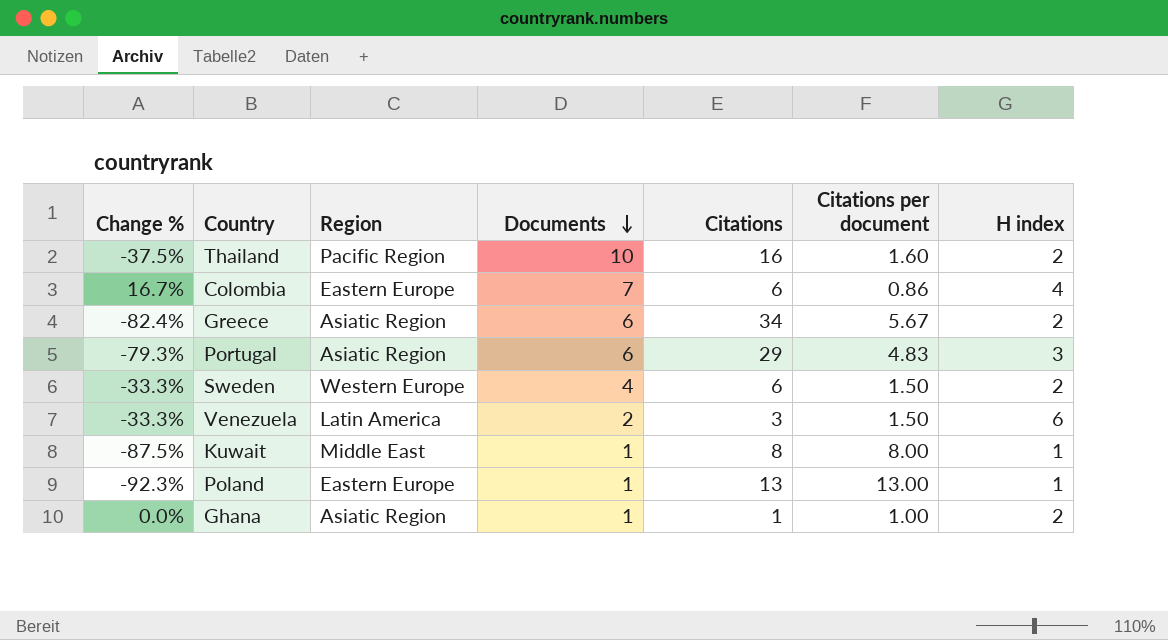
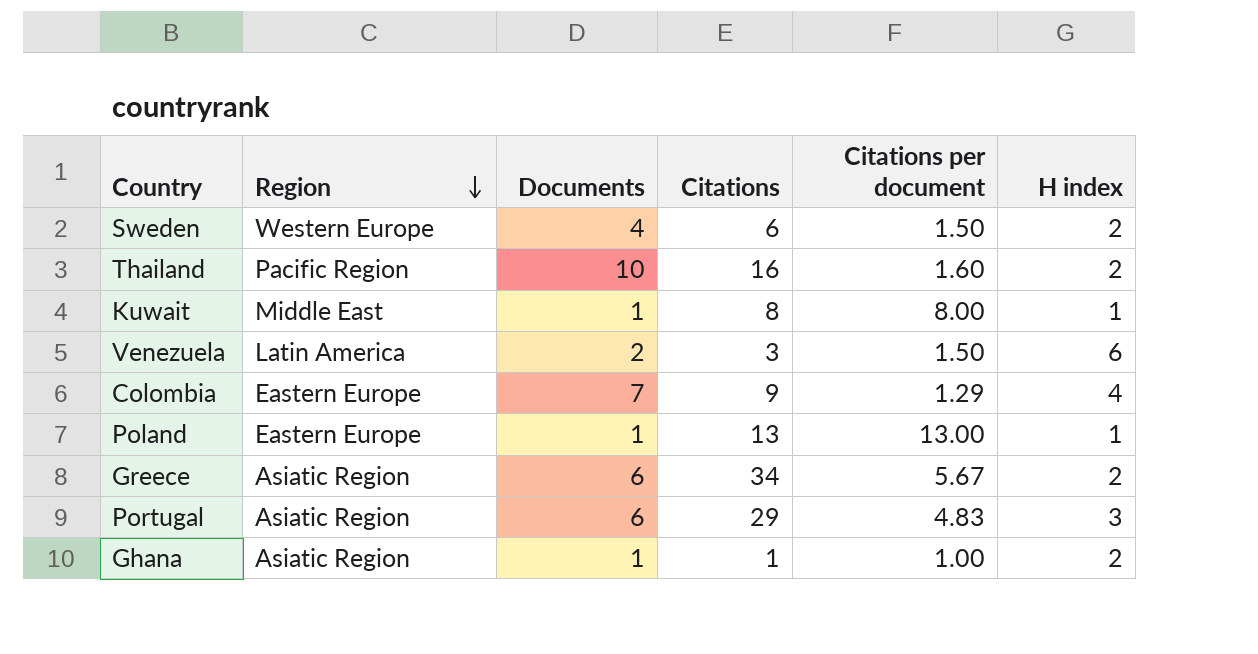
row order: Documents descending -> Region descending
column Change % | formula: ([Documents] - [Citations]) / [Citations] -> none
Colombia | Citations: 6 -> 9
Colombia | Citations per document: 0.86 -> 1.29

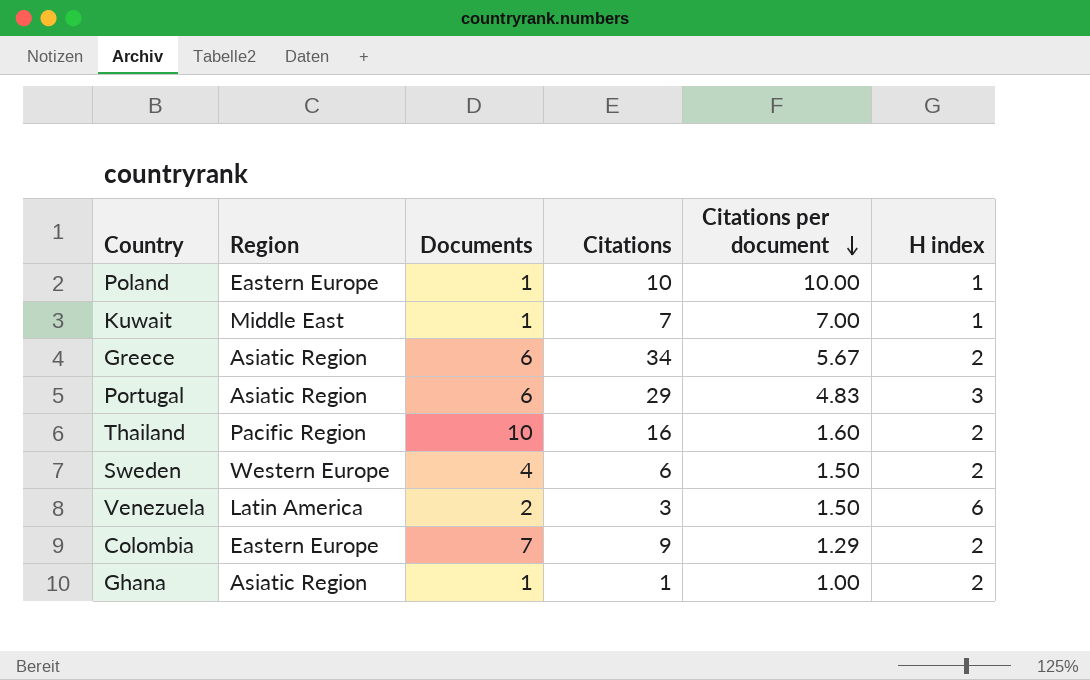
row order: Region descending -> Citations per document descending
Poland | Citations: 13 -> 10
Poland | Citations per document: 13.00 -> 10.00
Kuwait | Citations: 8 -> 7
Kuwait | Citations per document: 8.00 -> 7.00
Colombia | H index: 4 -> 2

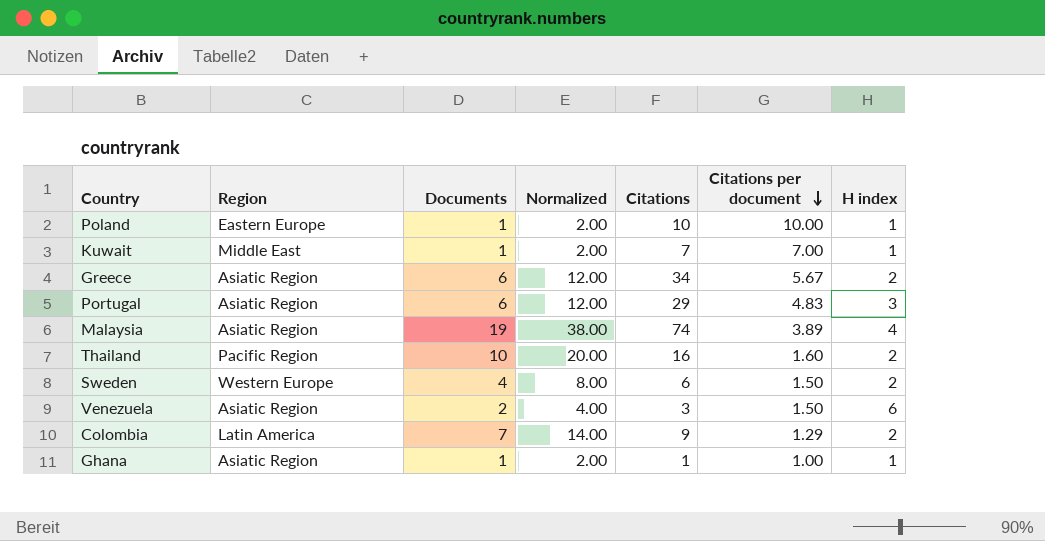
column Normalized | formula: none -> [Documents] * 2
row Malaysia: none -> Asiatic Region | 19 | 38.00 | 74 | 3.89 | 4
Venezuela | Region: Latin America -> Asiatic Region
Colombia | Region: Eastern Europe -> Latin America
Ghana | H index: 2 -> 1

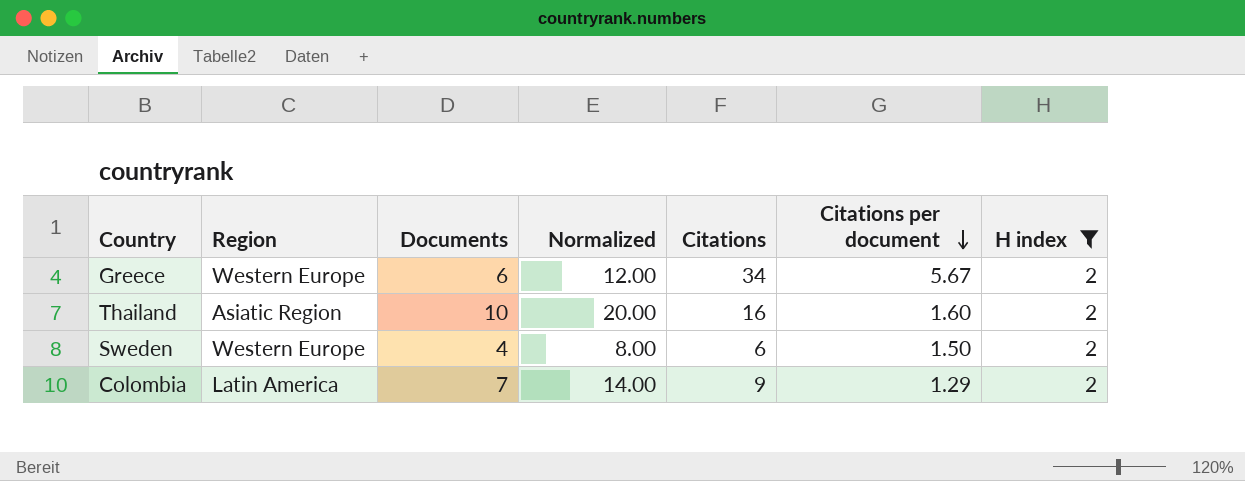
filter: none -> H index = 2
Greece | Region: Asiatic Region -> Western Europe
Thailand | Region: Pacific Region -> Asiatic Region

